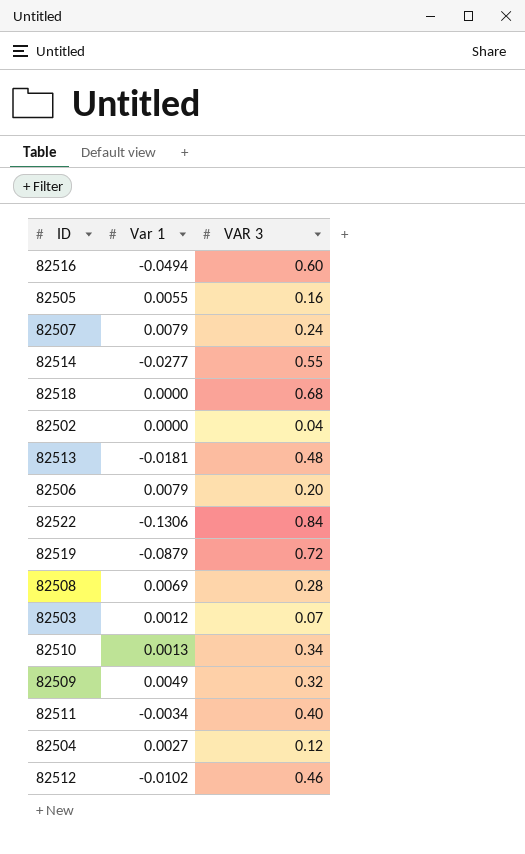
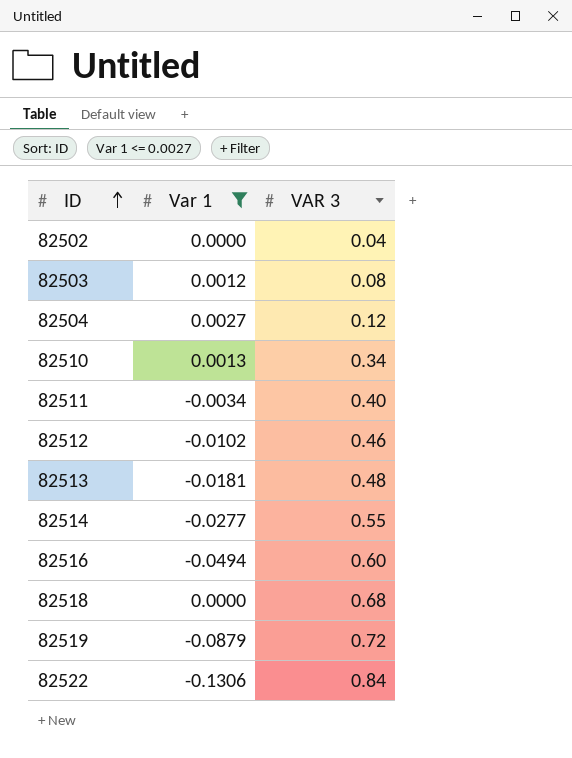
filter: none -> Var 1 <= 0.0027
row order: none -> ID ascending
82503 | VAR 3: 0.07 -> 0.08

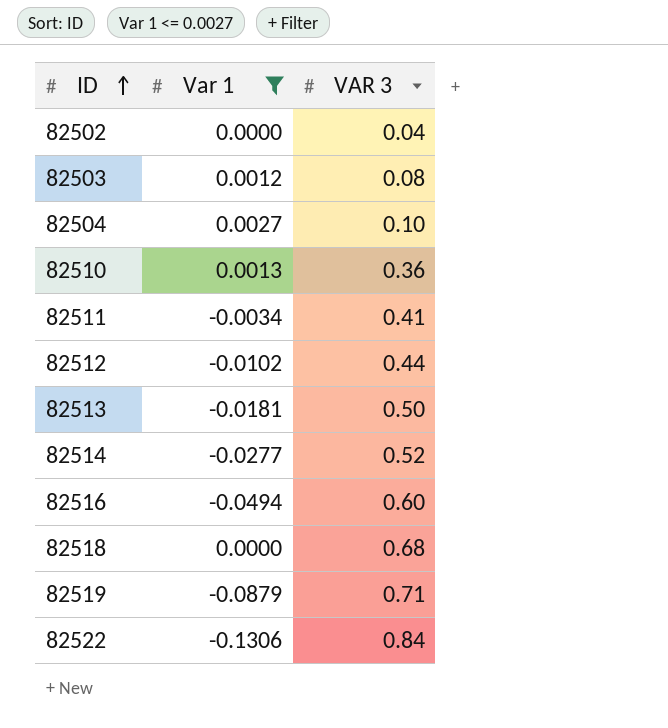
82504 | VAR 3: 0.12 -> 0.10
82510 | VAR 3: 0.34 -> 0.36
82511 | VAR 3: 0.40 -> 0.41
82512 | VAR 3: 0.46 -> 0.44
82513 | VAR 3: 0.48 -> 0.50
82514 | VAR 3: 0.55 -> 0.52
82519 | VAR 3: 0.72 -> 0.71

